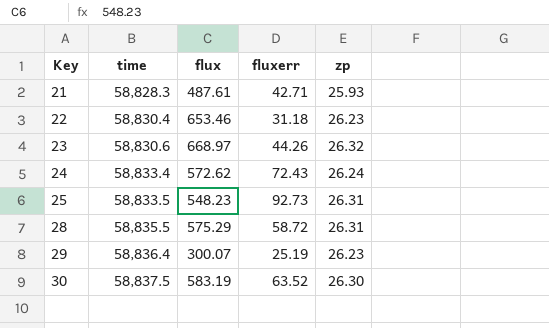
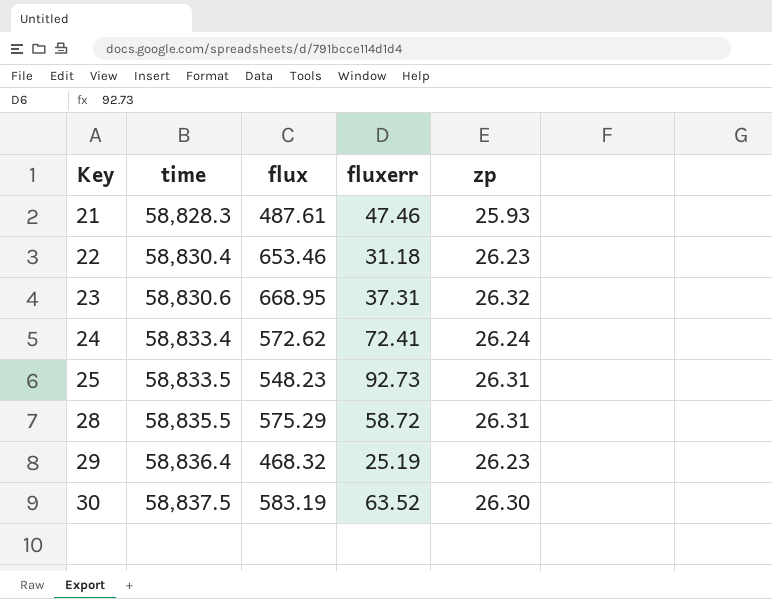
21 | fluxerr: 42.71 -> 47.46
23 | flux: 668.97 -> 668.95
23 | fluxerr: 44.26 -> 37.31
24 | fluxerr: 72.43 -> 72.41
29 | flux: 300.07 -> 468.32

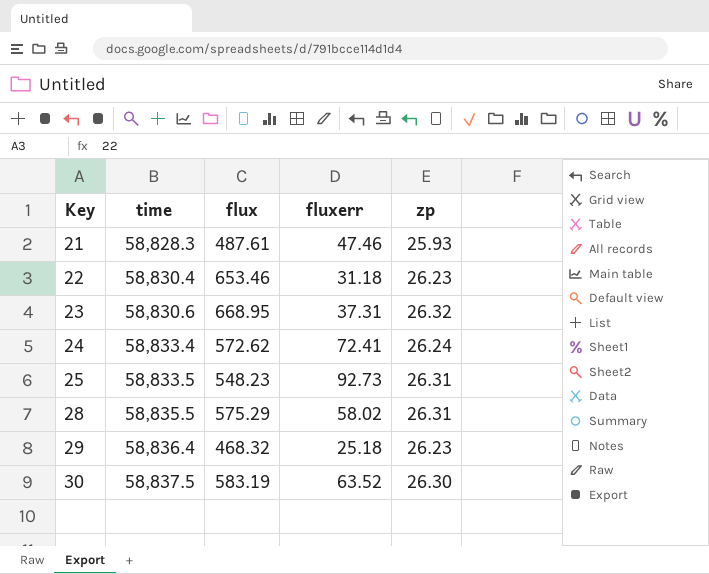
28 | fluxerr: 58.72 -> 58.02
29 | fluxerr: 25.19 -> 25.18

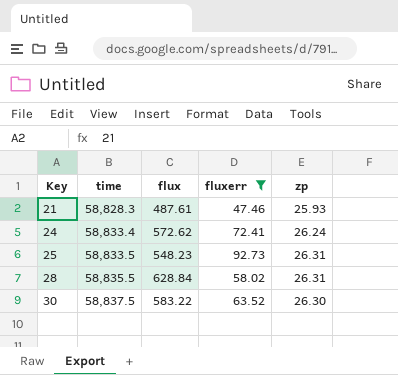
filter: none -> fluxerr >= 47.46
28 | flux: 575.29 -> 628.84
30 | flux: 583.19 -> 583.22

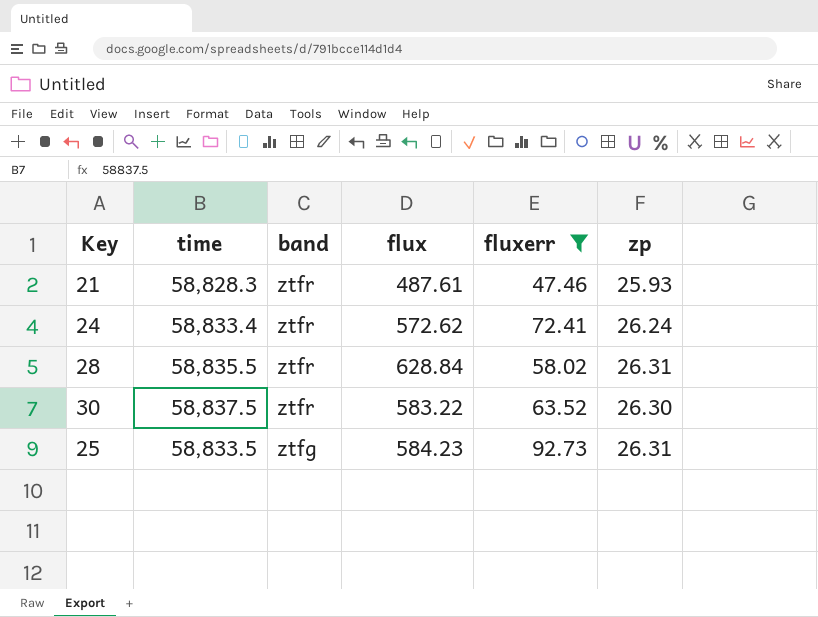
row order: Key ascending -> band descending
column band | position: none -> 3
25 | flux: 548.23 -> 584.23

